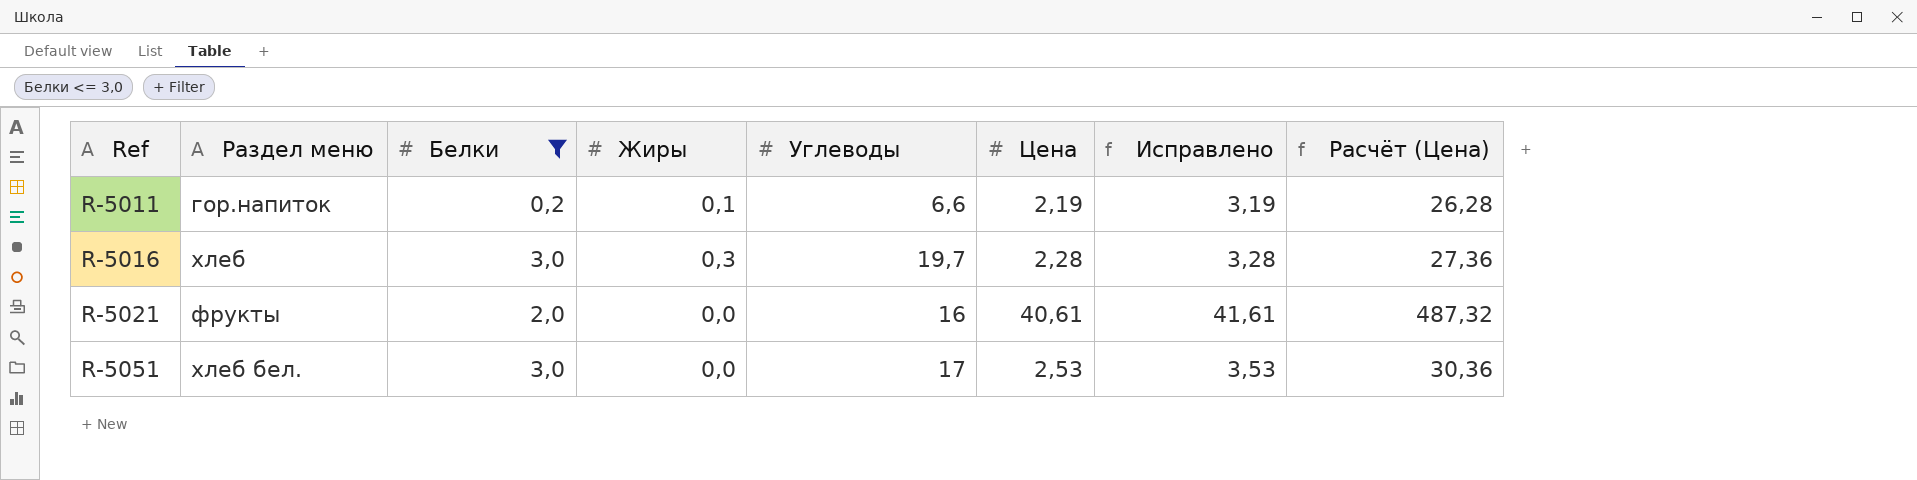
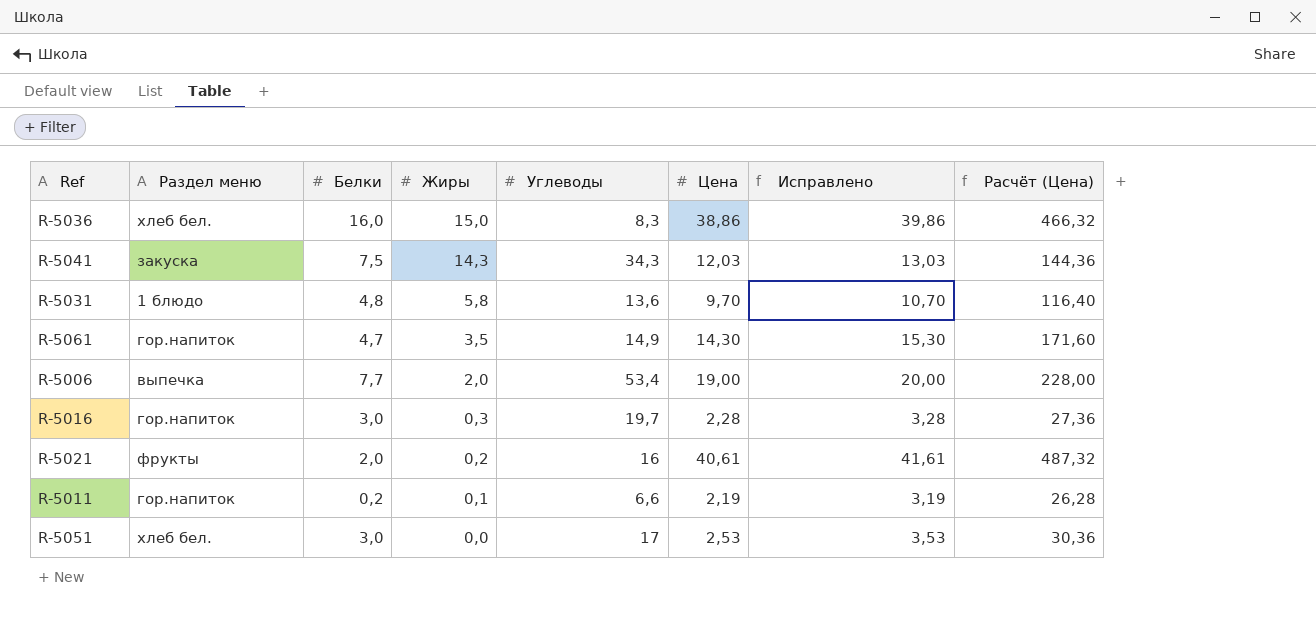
filter: Белки <= 3,0 -> none
row order: Ref ascending -> Жиры descending
R-5016 | Раздел меню: хлеб -> гор.напиток
R-5021 | Жиры: 0,0 -> 0,2

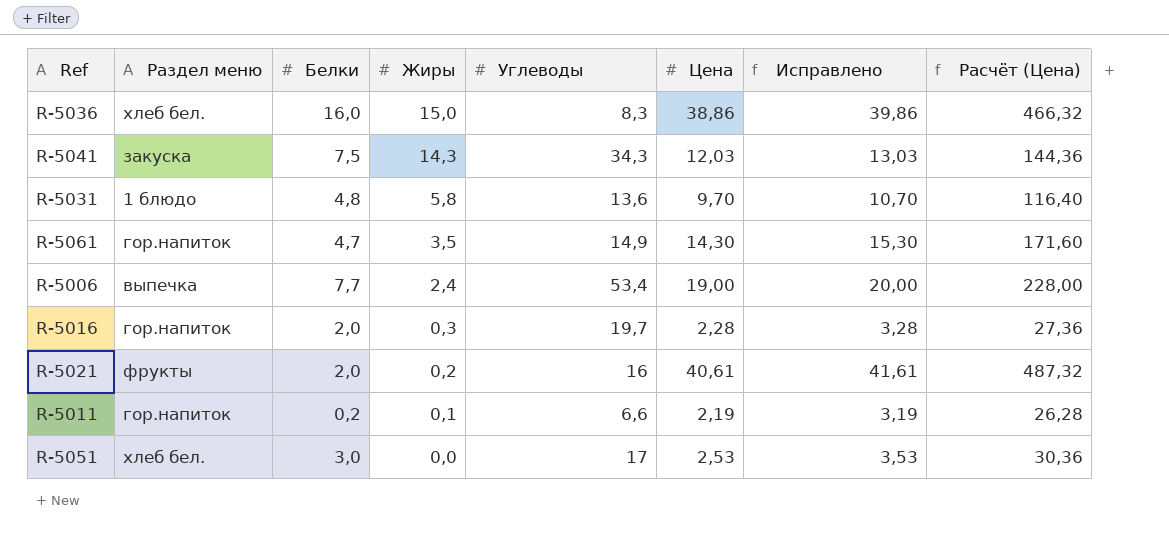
R-5006 | Жиры: 2,0 -> 2,4
R-5016 | Белки: 3,0 -> 2,0

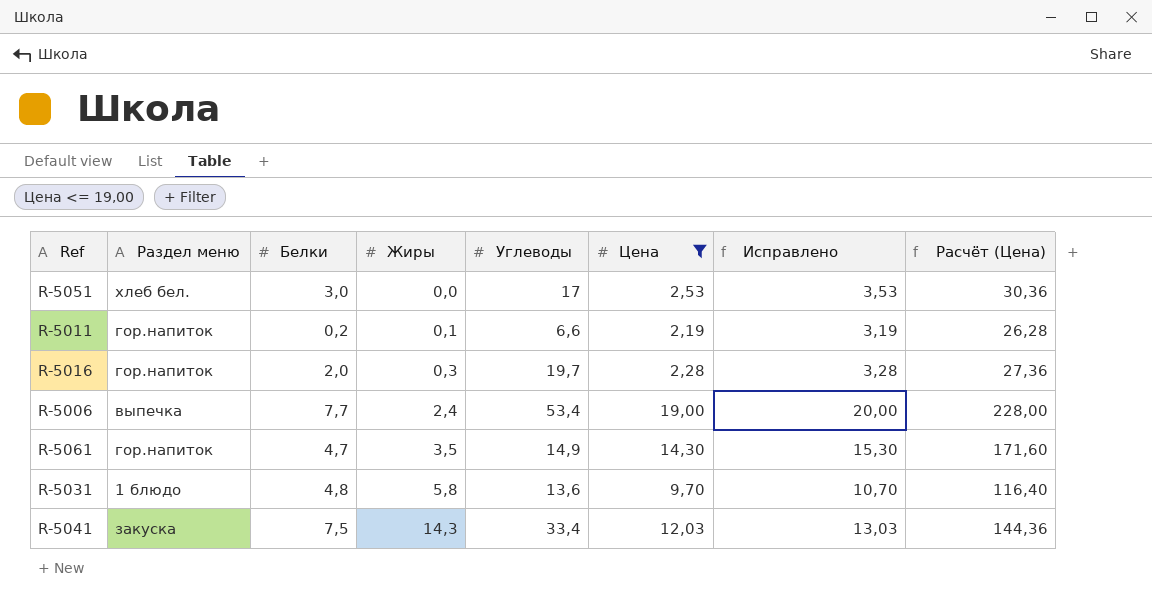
filter: none -> Цена <= 19,00
row order: Жиры descending -> Жиры ascending
R-5041 | Углеводы: 34,3 -> 33,4

